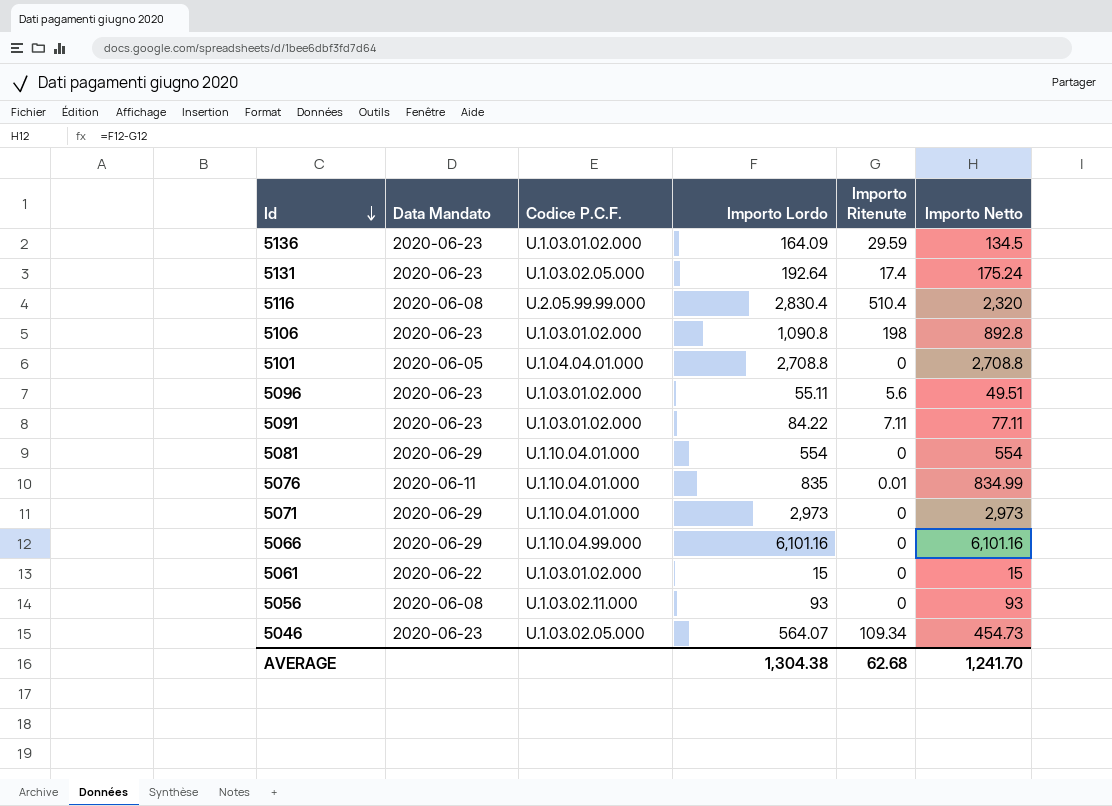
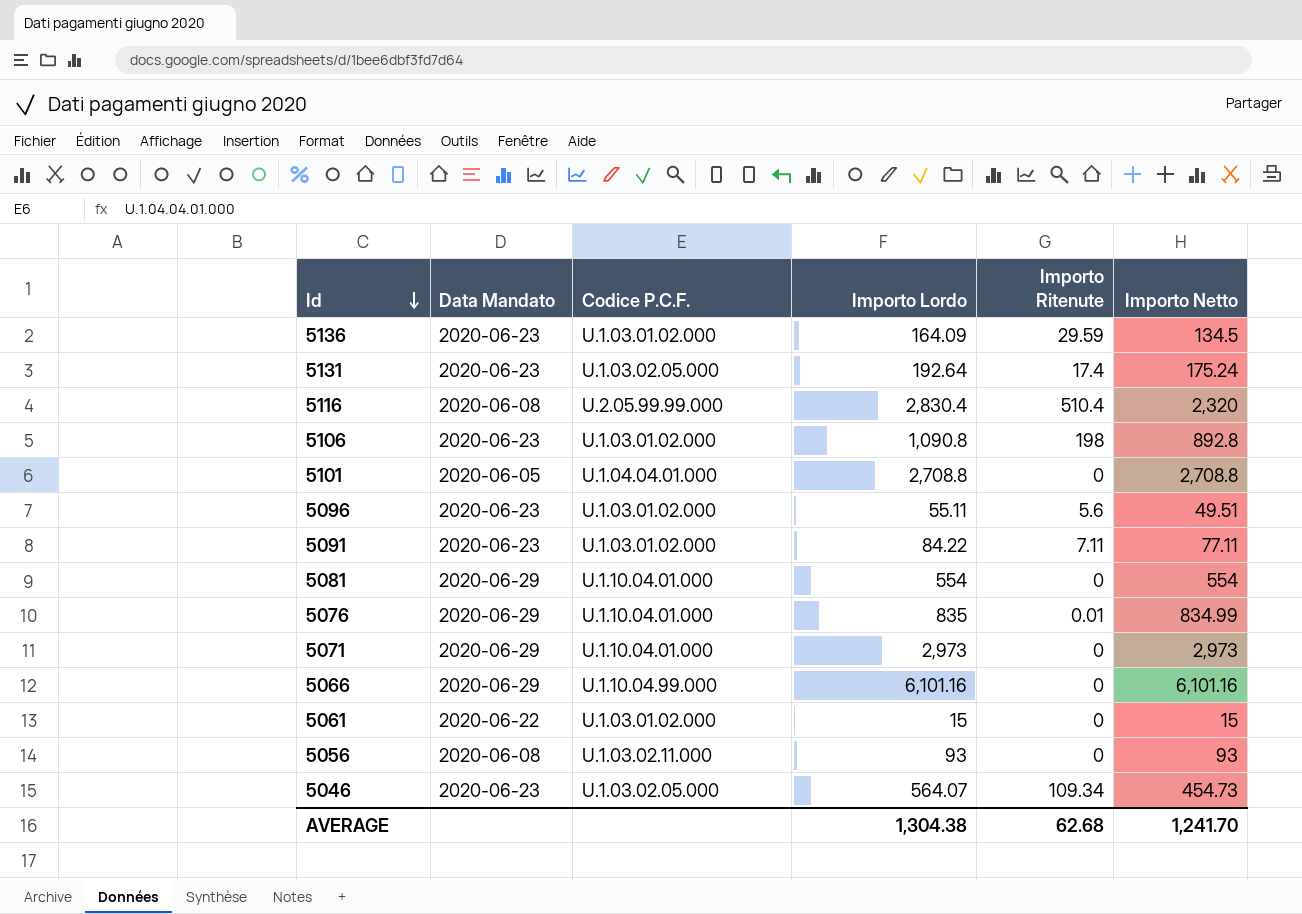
5076 | Data Mandato: 2020-06-11 -> 2020-06-29

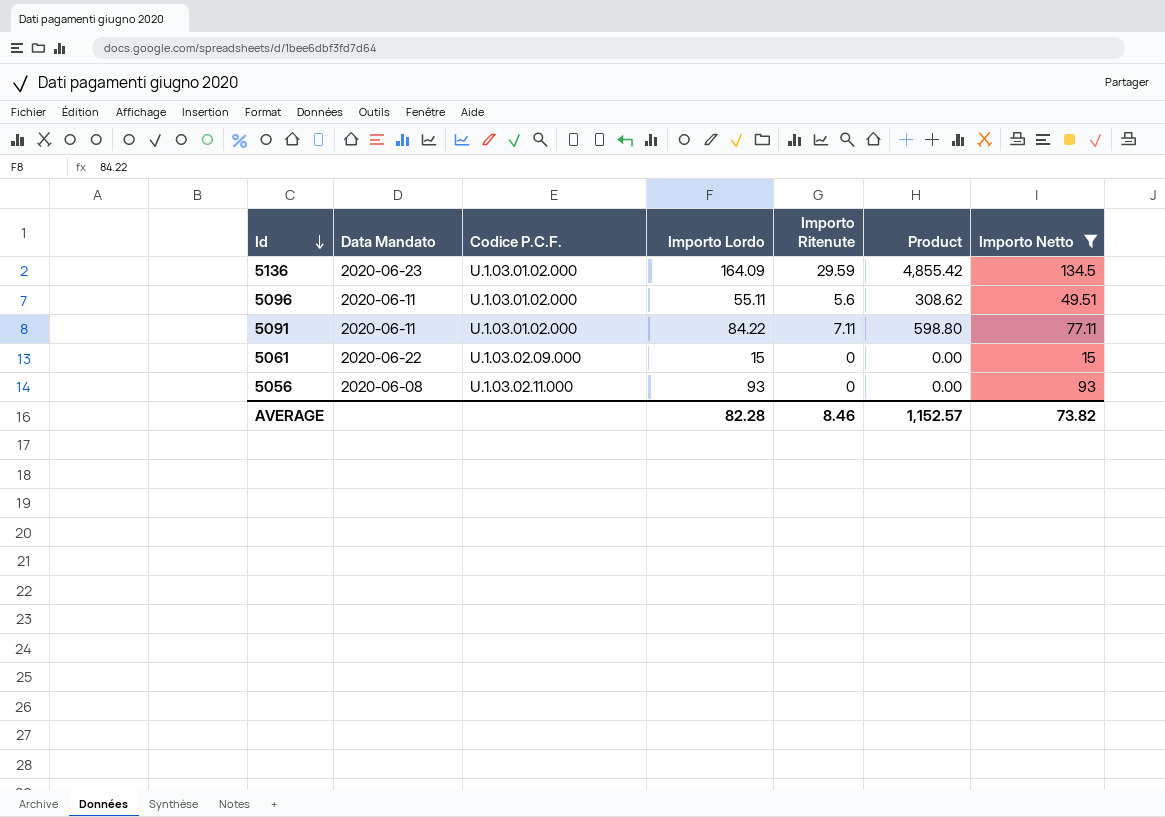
filter: none -> Importo Netto <= 134.5
column Product | formula: none -> [Importo Lordo] * [Importo Ritenute]
5096 | Data Mandato: 2020-06-23 -> 2020-06-11
5091 | Data Mandato: 2020-06-23 -> 2020-06-11
5061 | Codice P.C.F.: U.1.03.01.02.000 -> U.1.03.02.09.000
AVERAGE | Importo Lordo: 1,304.38 -> 82.28
AVERAGE | Importo Ritenute: 62.68 -> 8.46
AVERAGE | Importo Netto: 1,241.70 -> 73.82

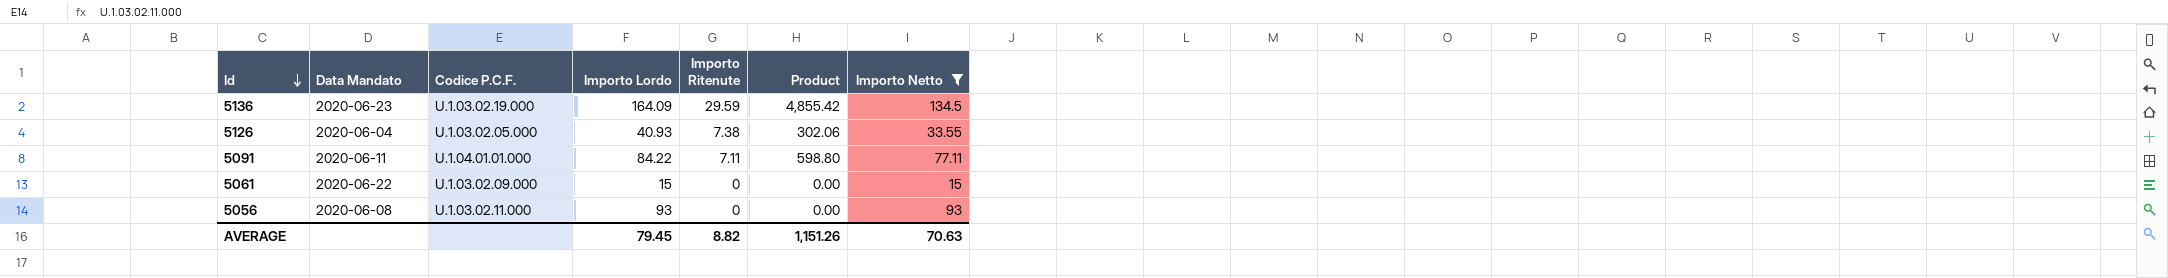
row 5096: 2020-06-11 | U.1.03.01.02.000 | 55.11 | 5.6 | 308.62 | 49.51 -> none
5136 | Codice P.C.F.: U.1.03.01.02.000 -> U.1.03.02.19.000
row 5126: none -> 2020-06-04 | U.1.03.02.05.000 | 40.93 | 7.38 | 302.06 | 33.55
5091 | Codice P.C.F.: U.1.03.01.02.000 -> U.1.04.01.01.000
AVERAGE | Importo Lordo: 82.28 -> 79.45
AVERAGE | Importo Ritenute: 8.46 -> 8.82
AVERAGE | Product: 1,152.57 -> 1,151.26
AVERAGE | Importo Netto: 73.82 -> 70.63

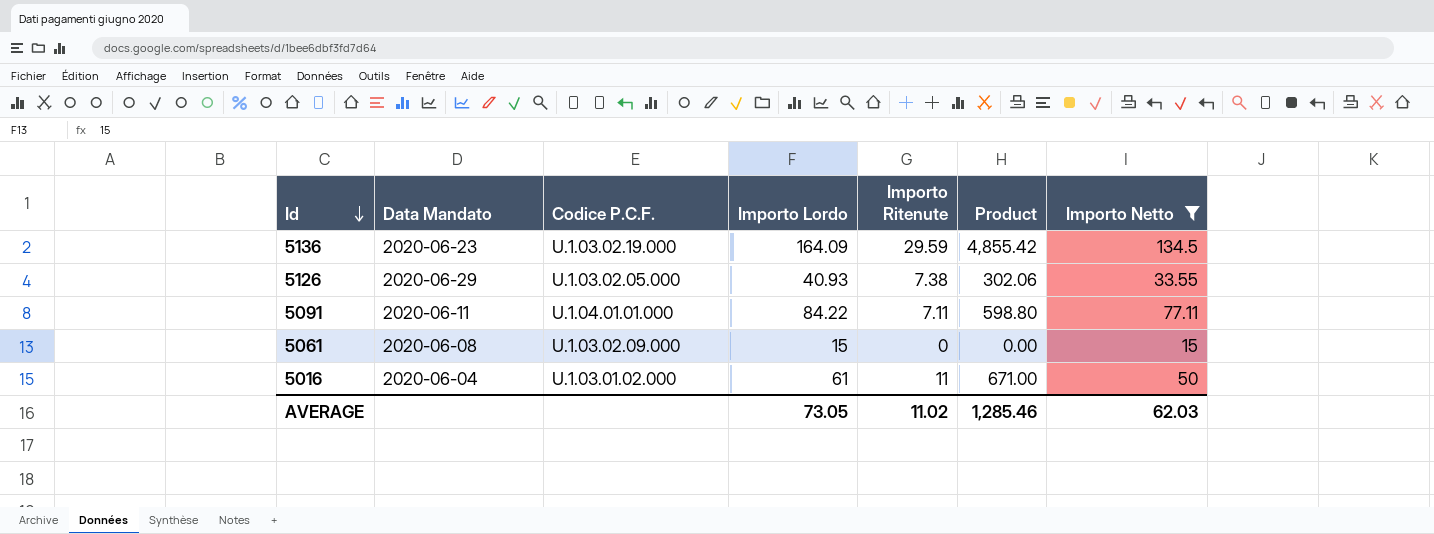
row 5056: 2020-06-08 | U.1.03.02.11.000 | 93 | 0 | 0.00 | 93 -> none
5126 | Data Mandato: 2020-06-04 -> 2020-06-29
5061 | Data Mandato: 2020-06-22 -> 2020-06-08
row 5016: none -> 2020-06-04 | U.1.03.01.02.000 | 61 | 11 | 671.00 | 50
AVERAGE | Importo Lordo: 79.45 -> 73.05
AVERAGE | Importo Ritenute: 8.82 -> 11.02
AVERAGE | Product: 1,151.26 -> 1,285.46
AVERAGE | Importo Netto: 70.63 -> 62.03

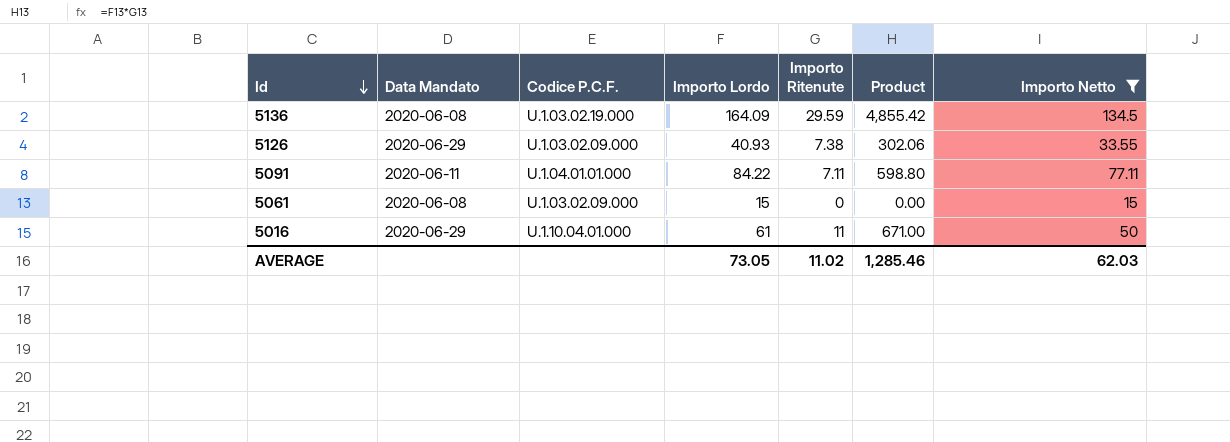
5136 | Data Mandato: 2020-06-23 -> 2020-06-08
5126 | Codice P.C.F.: U.1.03.02.05.000 -> U.1.03.02.09.000
5016 | Data Mandato: 2020-06-04 -> 2020-06-29
5016 | Codice P.C.F.: U.1.03.01.02.000 -> U.1.10.04.01.000

